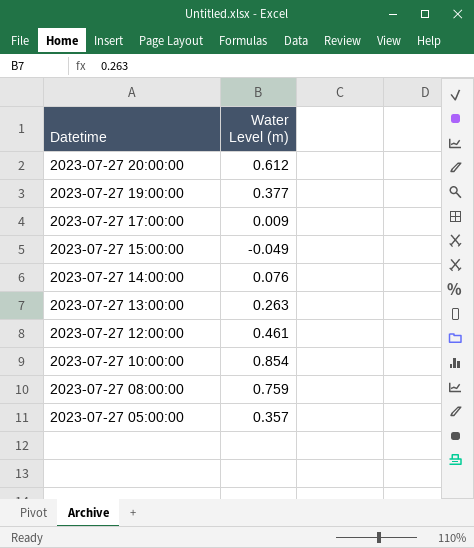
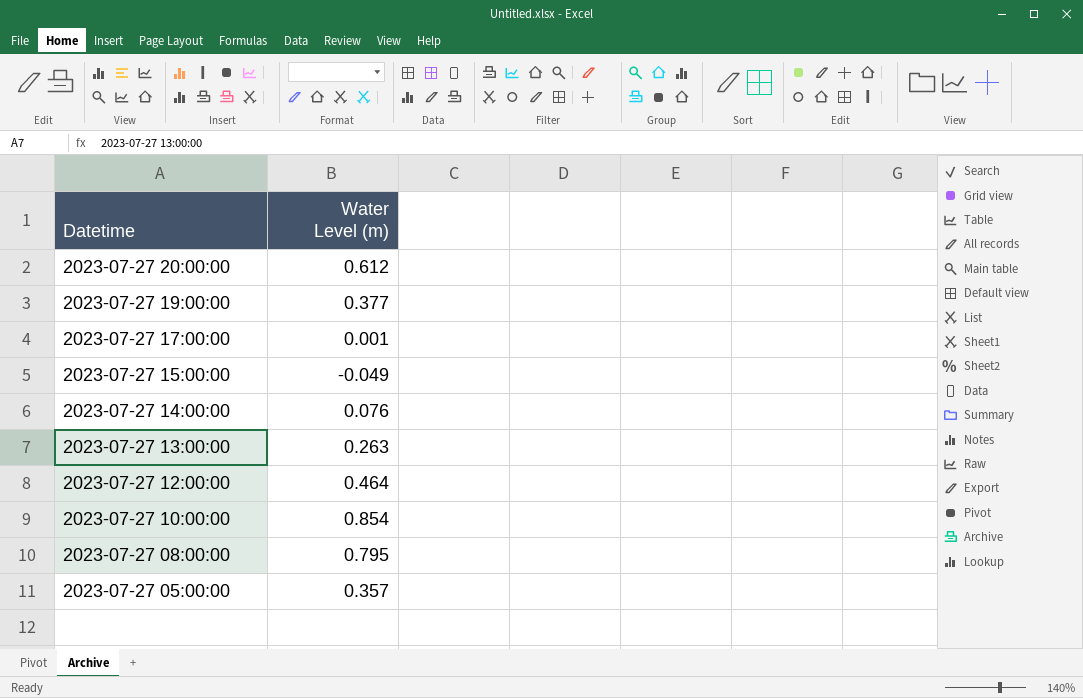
2023-07-27 17:00:00 | Water Level (m): 0.009 -> 0.001
2023-07-27 12:00:00 | Water Level (m): 0.461 -> 0.464
2023-07-27 08:00:00 | Water Level (m): 0.759 -> 0.795

